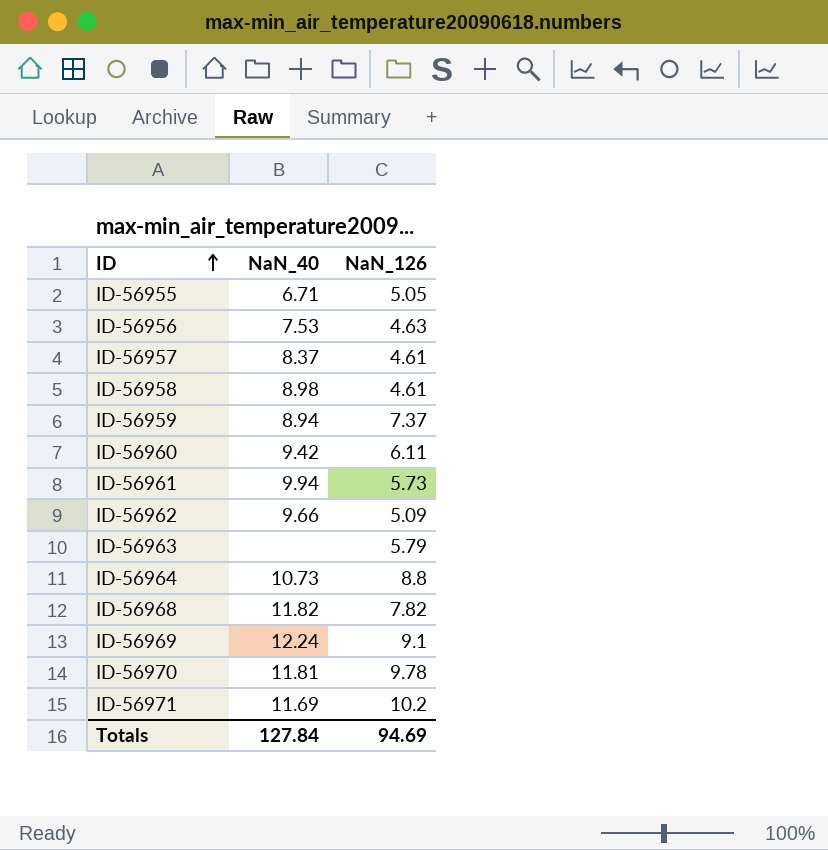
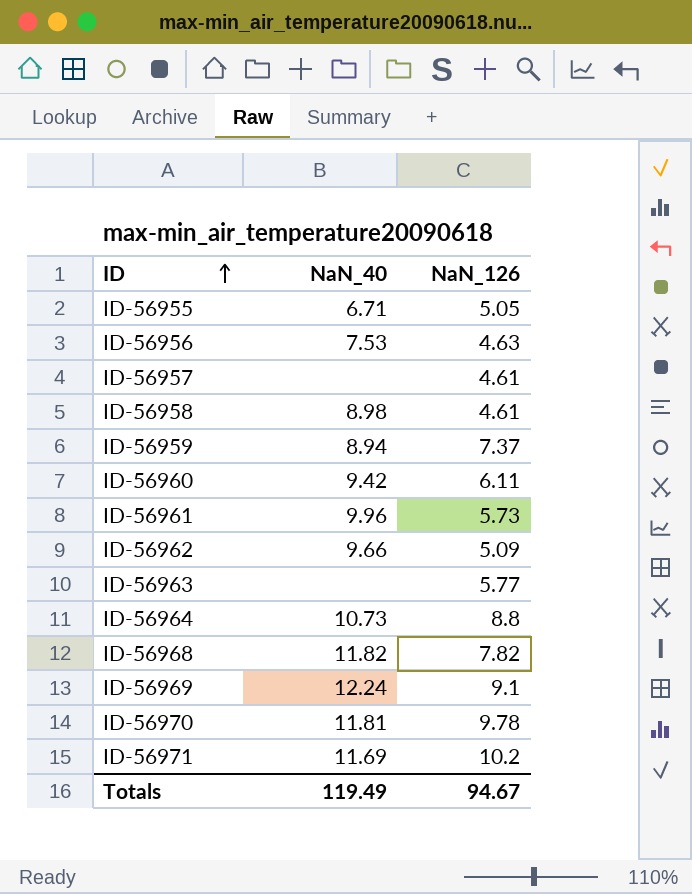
ID-56957 | NaN_40: 8.37 -> none
ID-56961 | NaN_40: 9.94 -> 9.96
ID-56963 | NaN_126: 5.79 -> 5.77
Totals | NaN_40: 127.84 -> 119.49
Totals | NaN_126: 94.69 -> 94.67

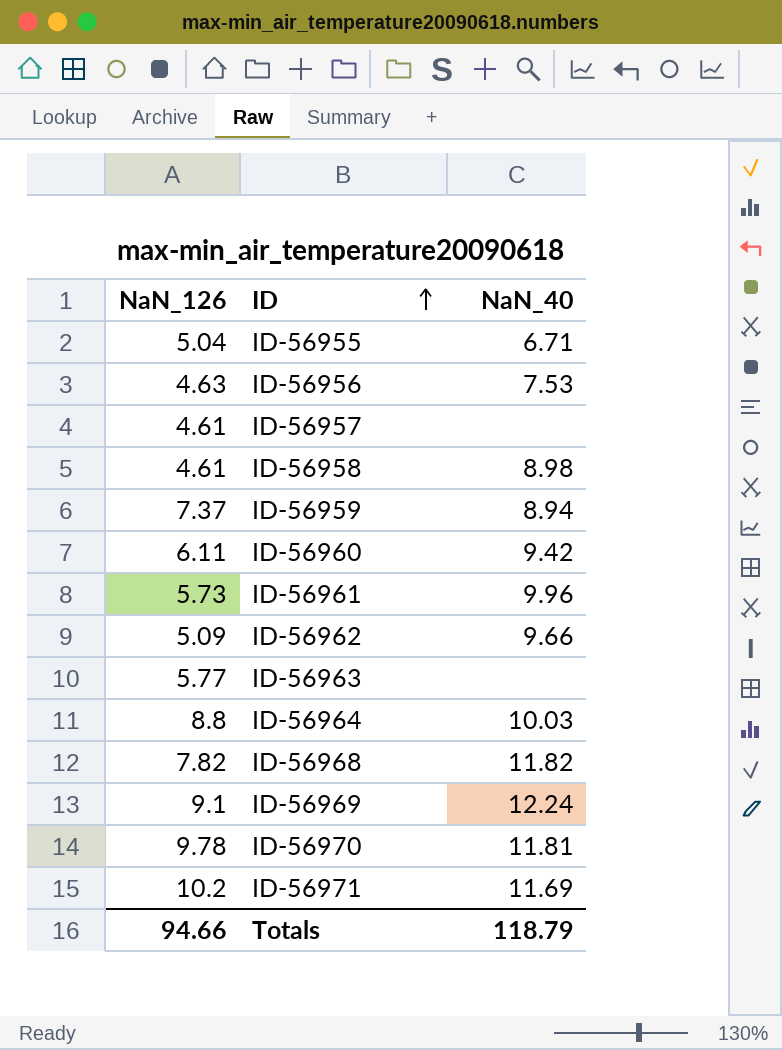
column NaN_126 | position: 3 -> 1
ID-56955 | NaN_126: 5.05 -> 5.04
ID-56964 | NaN_40: 10.73 -> 10.03
Totals | NaN_126: 94.67 -> 94.66
Totals | NaN_40: 119.49 -> 118.79

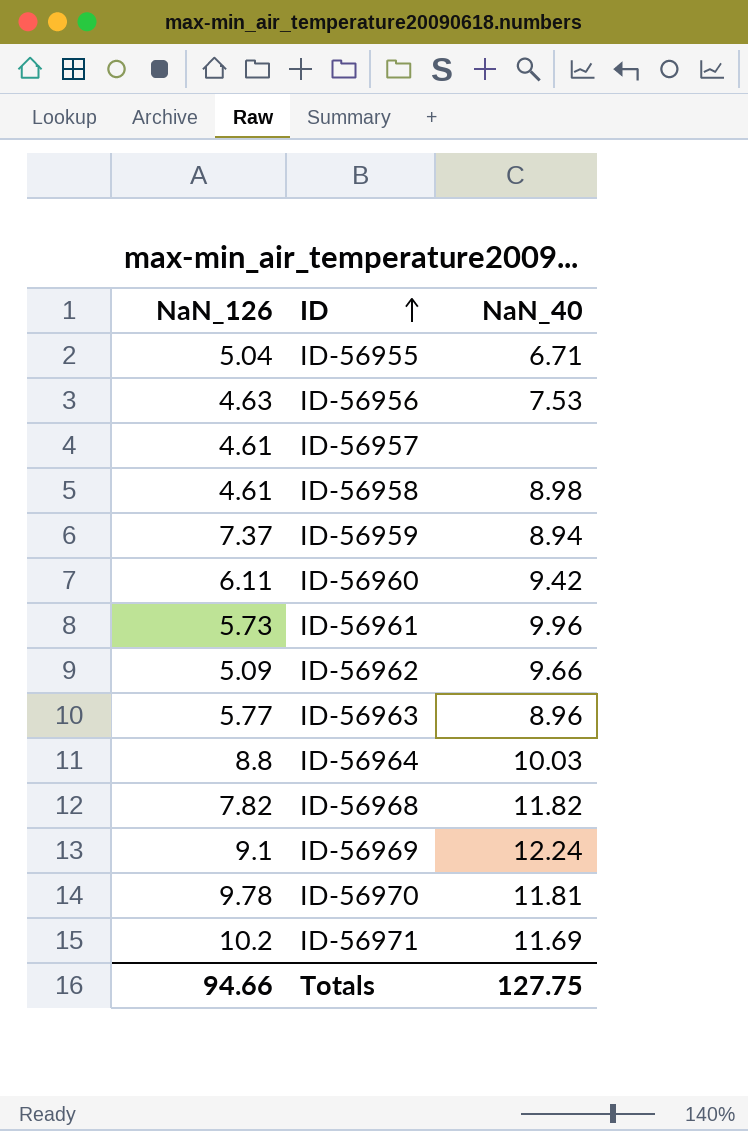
ID-56963 | NaN_40: none -> 8.96
Totals | NaN_40: 118.79 -> 127.75

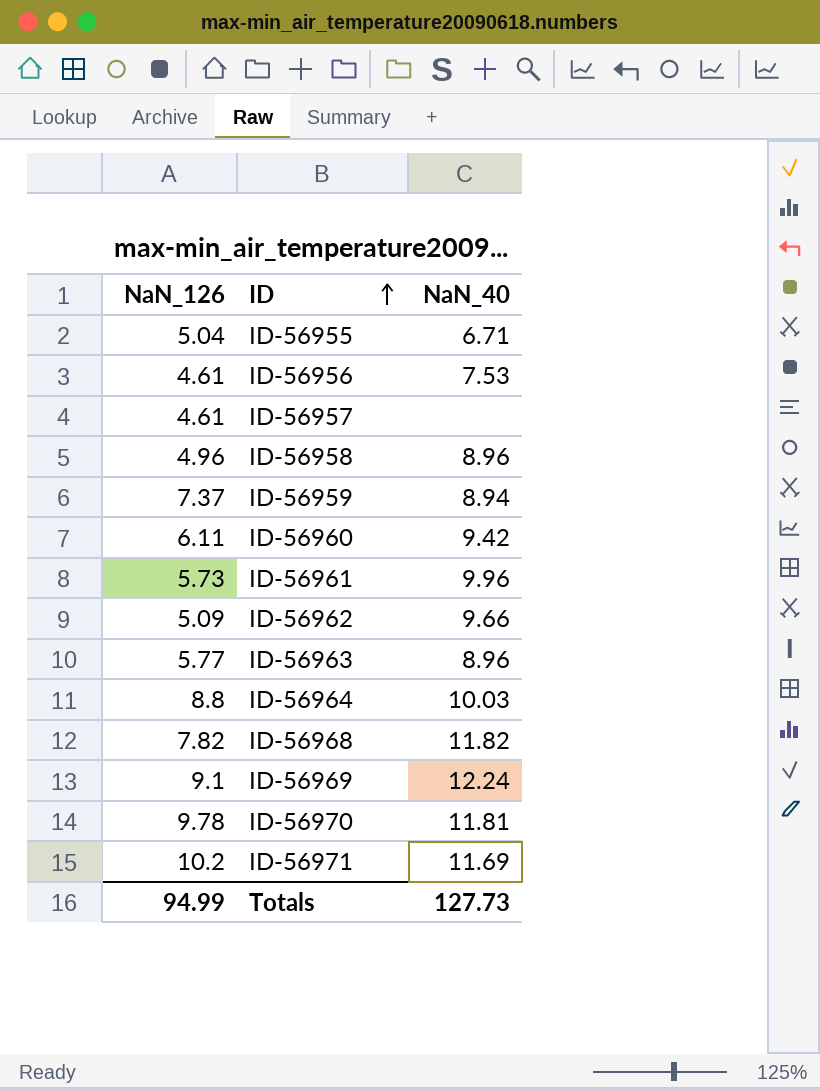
ID-56956 | NaN_126: 4.63 -> 4.61
ID-56958 | NaN_126: 4.61 -> 4.96
ID-56958 | NaN_40: 8.98 -> 8.96
Totals | NaN_126: 94.66 -> 94.99
Totals | NaN_40: 127.75 -> 127.73

